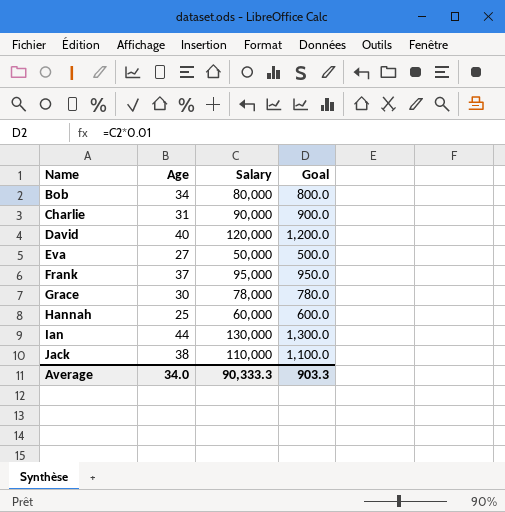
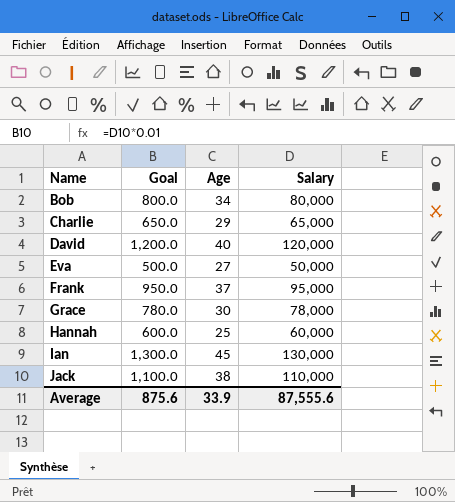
column Goal | position: 4 -> 2
Charlie | Goal: 900.0 -> 650.0
Charlie | Age: 31 -> 29
Charlie | Salary: 90,000 -> 65,000
Ian | Age: 44 -> 45
Average | Goal: 903.3 -> 875.6
Average | Age: 34.0 -> 33.9
Average | Salary: 90,333.3 -> 87,555.6

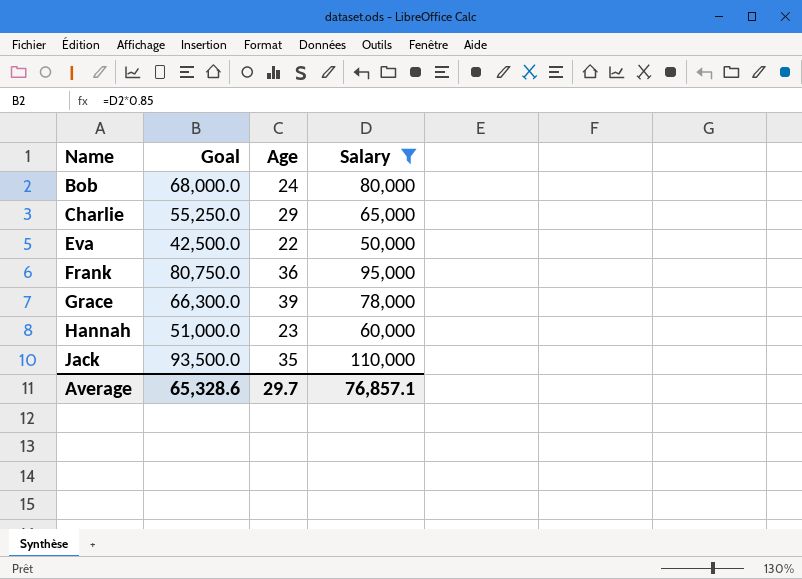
filter: none -> Salary <= 110,000
column Goal | formula: [Salary] * 0.01 -> [Salary] * 0.85
Bob | Age: 34 -> 24
Eva | Age: 27 -> 22
Frank | Age: 37 -> 36
Grace | Age: 30 -> 39
Hannah | Age: 25 -> 23
Jack | Age: 38 -> 35
Average | Goal: 875.6 -> 65,328.6
Average | Age: 33.9 -> 29.7
Average | Salary: 87,555.6 -> 76,857.1

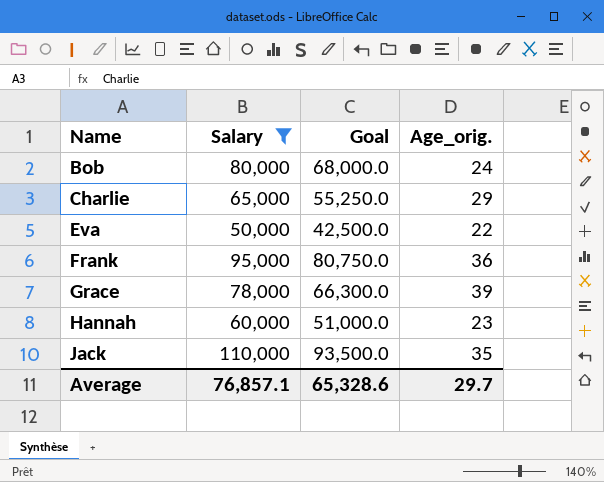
column Salary | position: 4 -> 2
column name: Age -> Age_orig.

